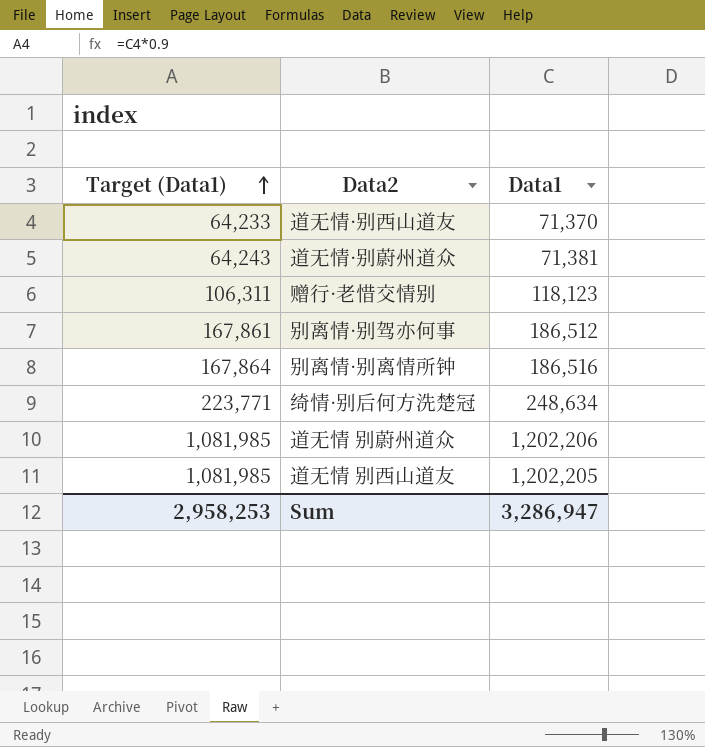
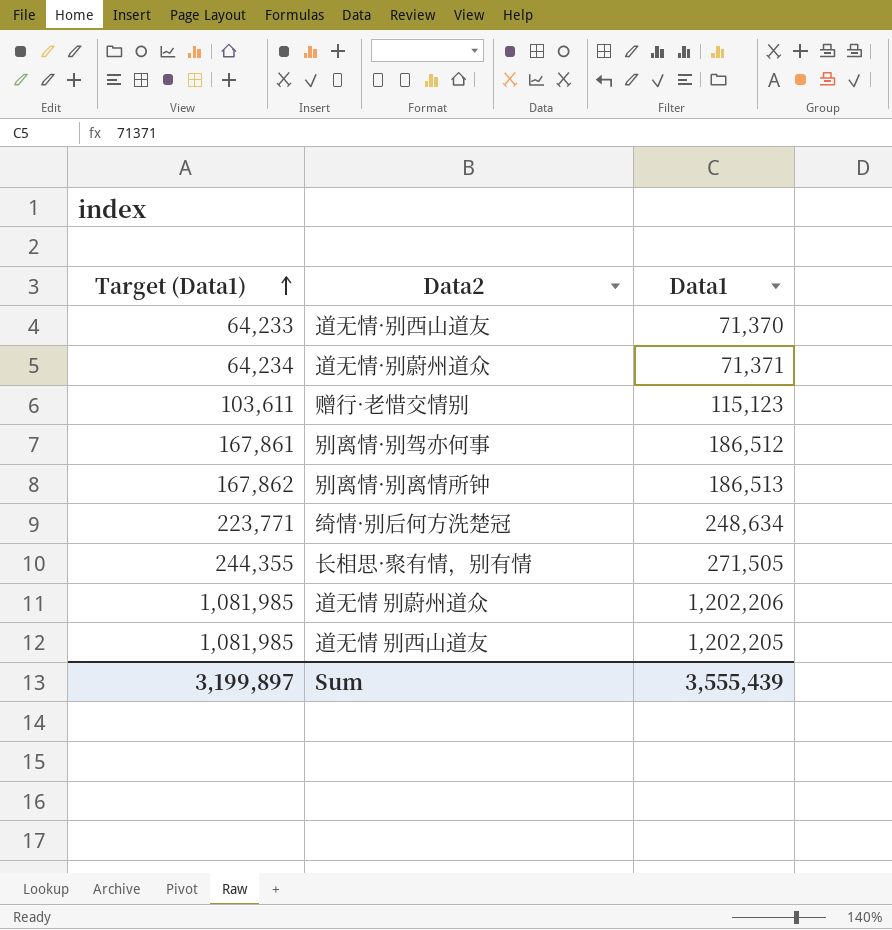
道无情·别蔚州道众 | Target (Data1): 64,243 -> 64,234
道无情·别蔚州道众 | Data1: 71,381 -> 71,371
赠行·老惜交情别 | Target (Data1): 106,311 -> 103,611
赠行·老惜交情别 | Data1: 118,123 -> 115,123
别离情·别离情所钟 | Target (Data1): 167,864 -> 167,862
别离情·别离情所钟 | Data1: 186,516 -> 186,513
row 长相思·聚有情，别有情: none -> 244,355 | 271,505
Sum | Target (Data1): 2,958,253 -> 3,199,897
Sum | Data1: 3,286,947 -> 3,555,439

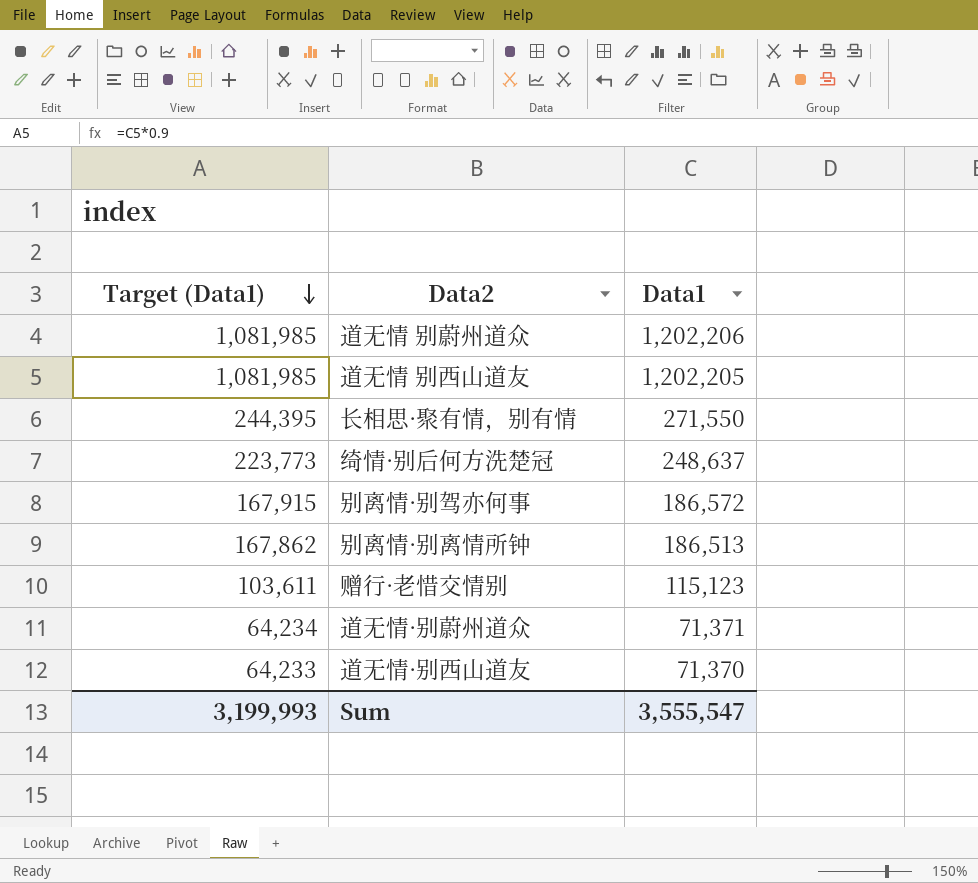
row order: Target (Data1) ascending -> Target (Data1) descending
长相思·聚有情，别有情 | Target (Data1): 244,355 -> 244,395
长相思·聚有情，别有情 | Data1: 271,505 -> 271,550
绮情·别后何方洗楚冠 | Target (Data1): 223,771 -> 223,773
绮情·别后何方洗楚冠 | Data1: 248,634 -> 248,637
别离情·别驾亦何事 | Target (Data1): 167,861 -> 167,915
别离情·别驾亦何事 | Data1: 186,512 -> 186,572
Sum | Target (Data1): 3,199,897 -> 3,199,993
Sum | Data1: 3,555,439 -> 3,555,547

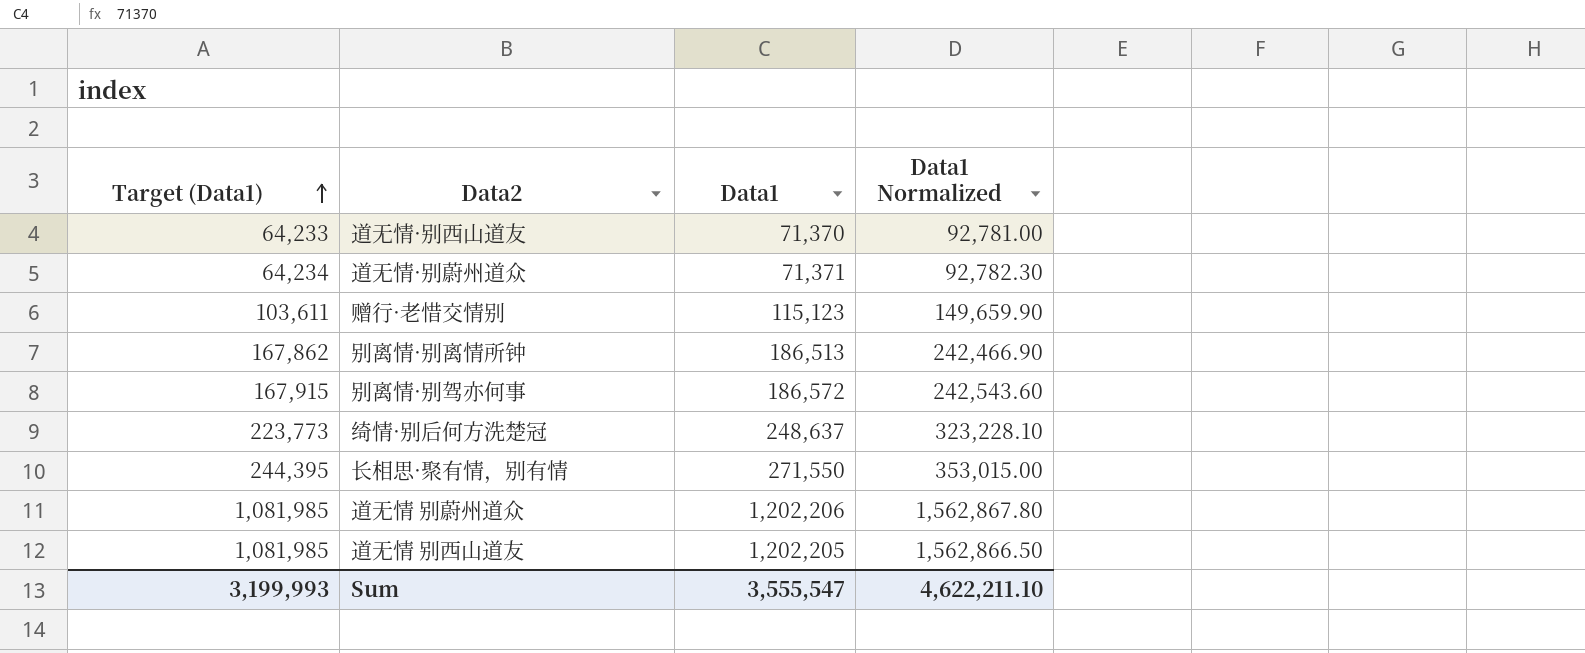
row order: Target (Data1) descending -> Target (Data1) ascending
column Data1 Normalized | formula: none -> [Data1] * 1.3

